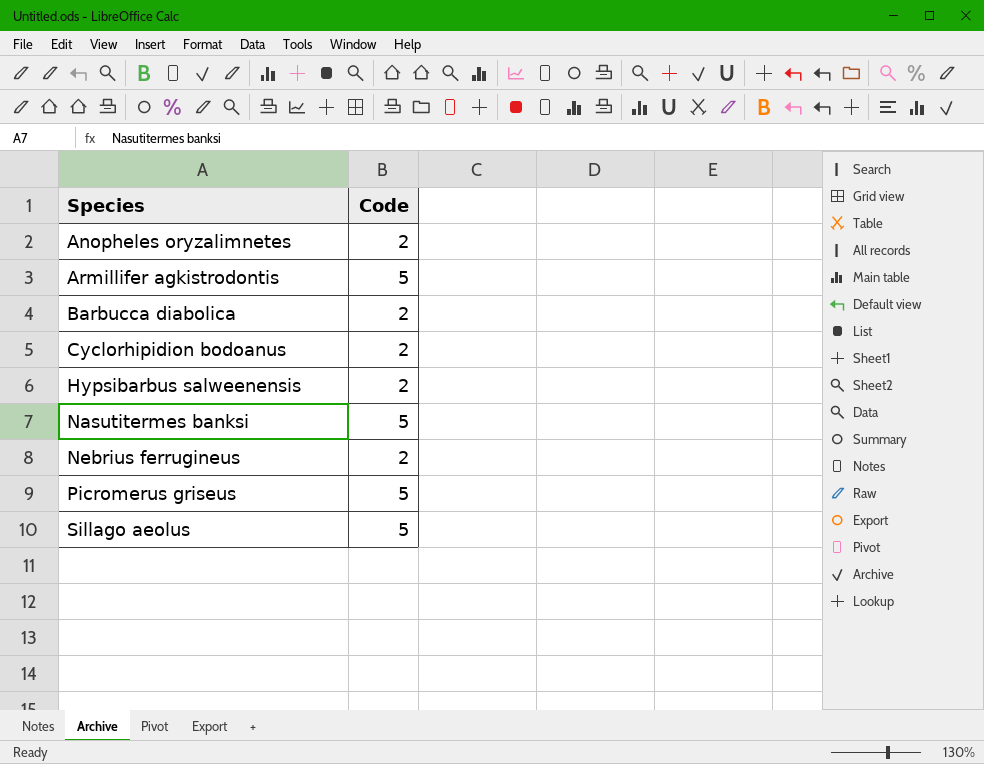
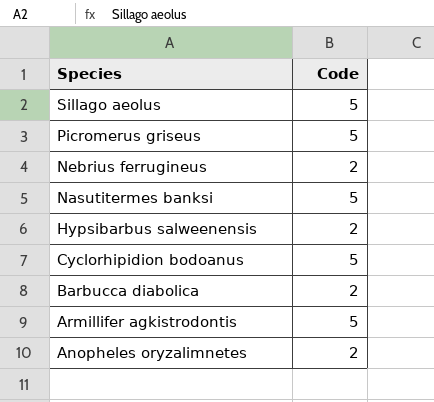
row order: Species ascending -> Species descending
Cyclorhipidion bodoanus | Code: 2 -> 5

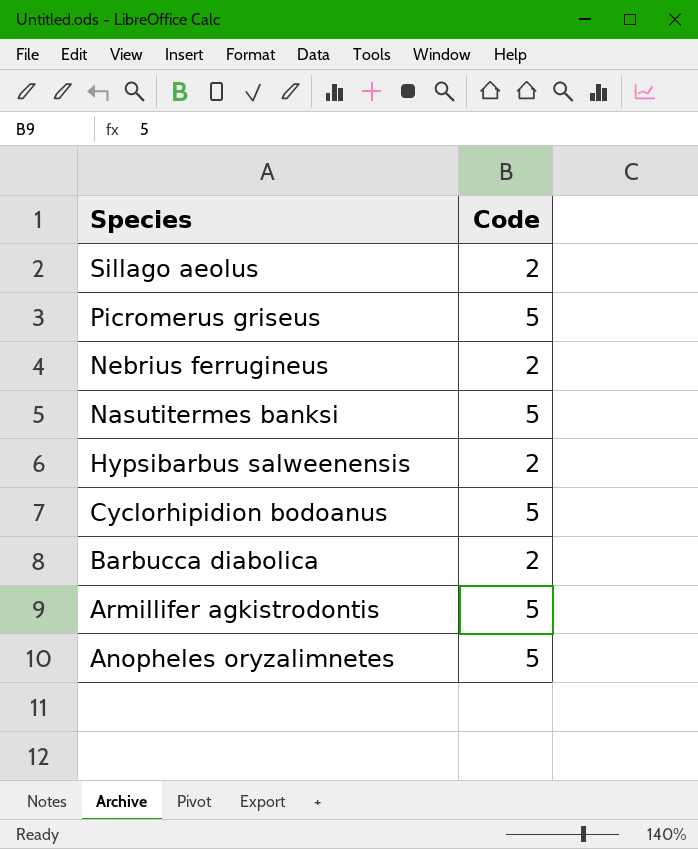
Sillago aeolus | Code: 5 -> 2
Anopheles oryzalimnetes | Code: 2 -> 5

